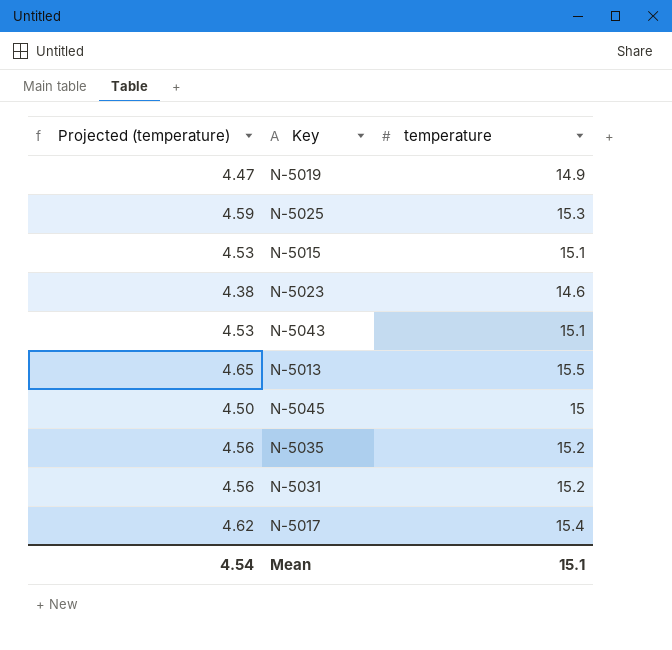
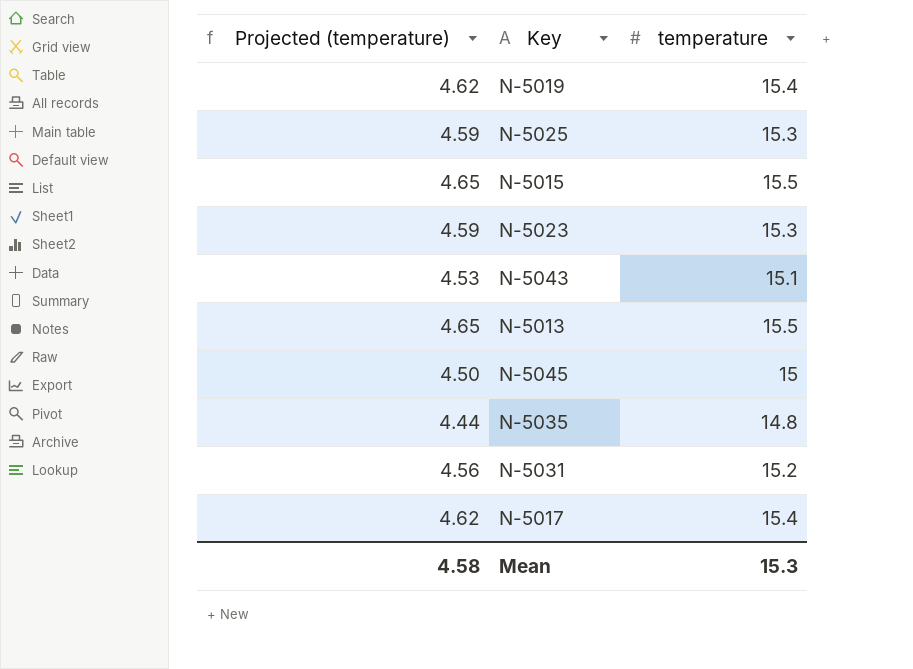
N-5019 | Projected (temperature): 4.47 -> 4.62
N-5019 | temperature: 14.9 -> 15.4
N-5015 | Projected (temperature): 4.53 -> 4.65
N-5015 | temperature: 15.1 -> 15.5
N-5023 | Projected (temperature): 4.38 -> 4.59
N-5023 | temperature: 14.6 -> 15.3
N-5035 | Projected (temperature): 4.56 -> 4.44
N-5035 | temperature: 15.2 -> 14.8
Mean | Projected (temperature): 4.54 -> 4.58
Mean | temperature: 15.1 -> 15.3

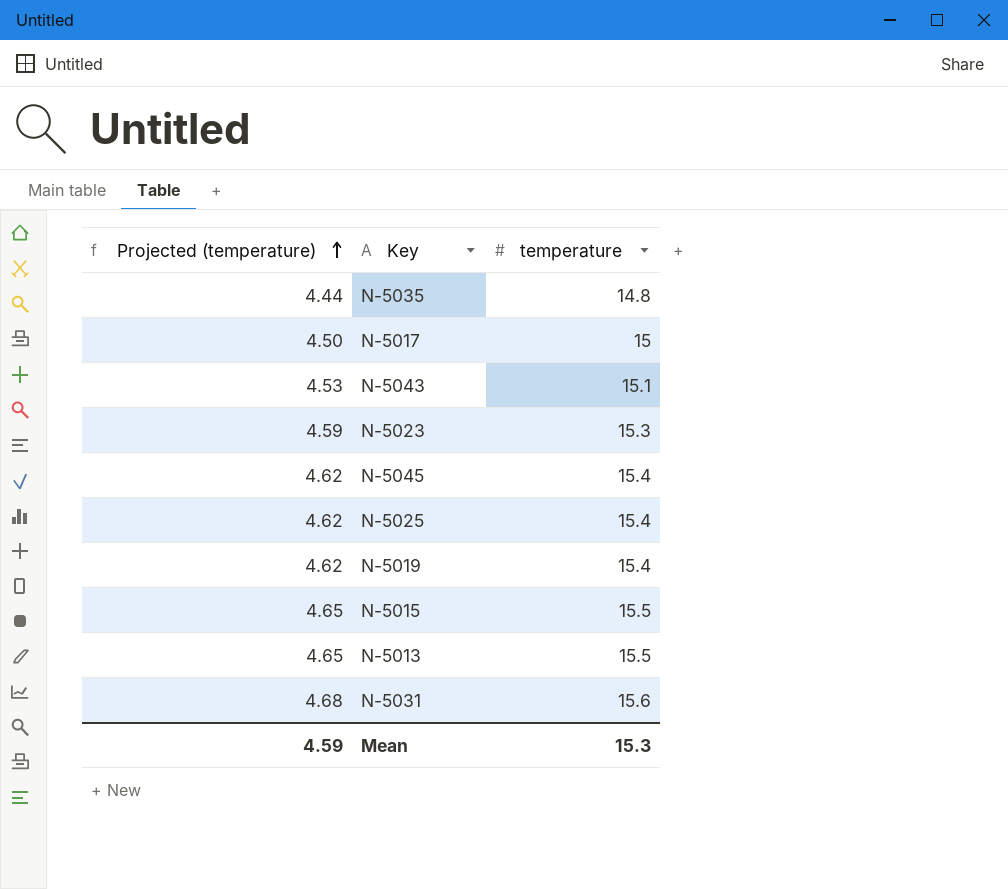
row order: none -> Projected (temperature) ascending
N-5017 | Projected (temperature): 4.62 -> 4.50
N-5017 | temperature: 15.4 -> 15
N-5045 | Projected (temperature): 4.50 -> 4.62
N-5045 | temperature: 15 -> 15.4
N-5025 | Projected (temperature): 4.59 -> 4.62
N-5025 | temperature: 15.3 -> 15.4
N-5031 | Projected (temperature): 4.56 -> 4.68
N-5031 | temperature: 15.2 -> 15.6
Mean | Projected (temperature): 4.58 -> 4.59

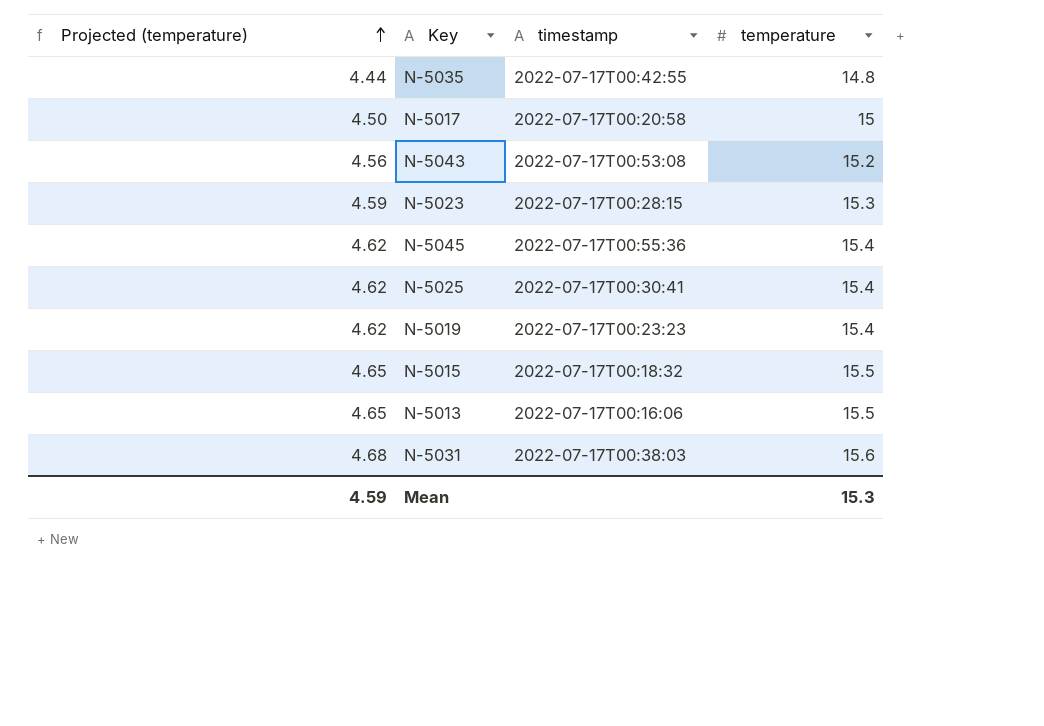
column timestamp | position: none -> 3
N-5043 | Projected (temperature): 4.53 -> 4.56
N-5043 | temperature: 15.1 -> 15.2

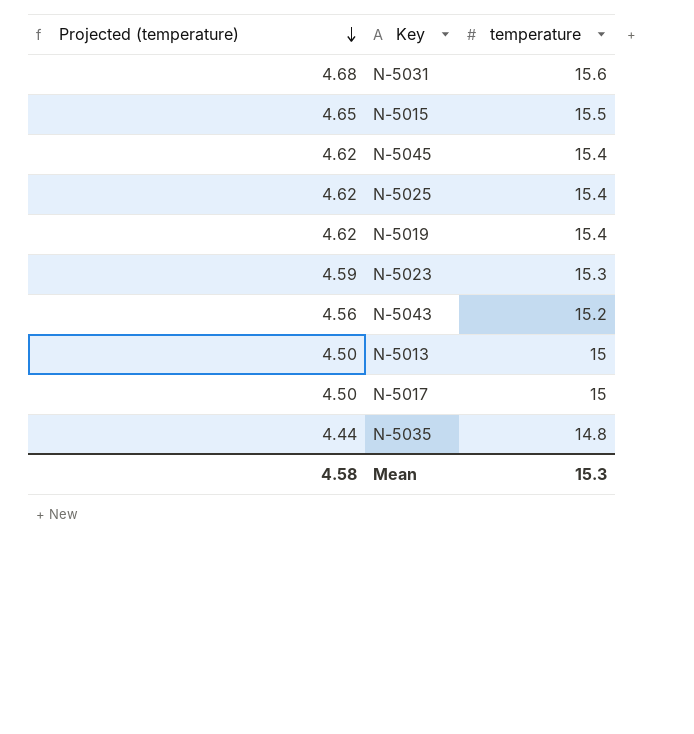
row order: Projected (temperature) ascending -> Projected (temperature) descending
column timestamp | position: 3 -> none
N-5013 | Projected (temperature): 4.65 -> 4.50
N-5013 | temperature: 15.5 -> 15
Mean | Projected (temperature): 4.59 -> 4.58

